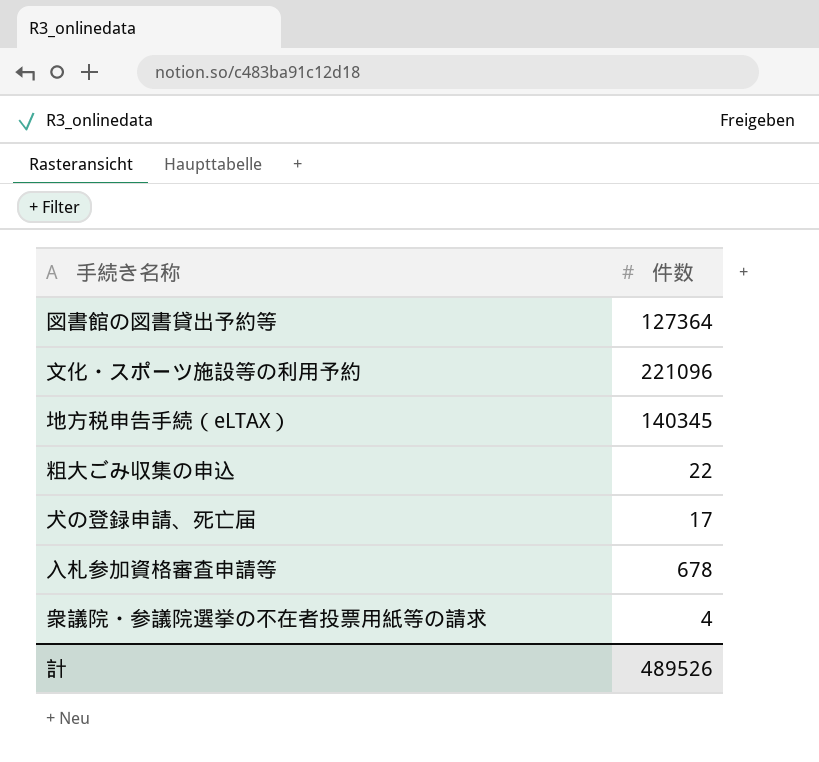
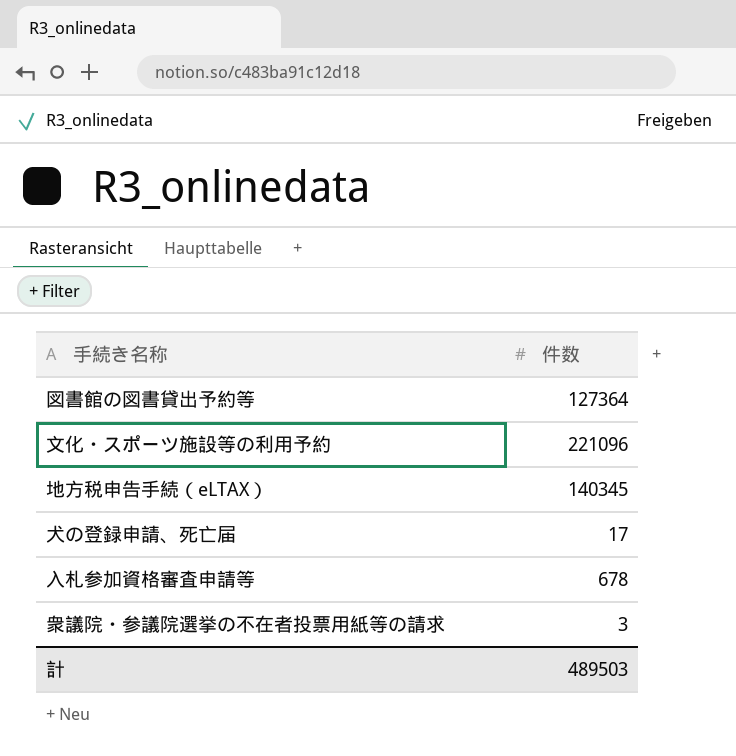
row 粗大ごみ収集の申込: 22 -> none
衆議院・参議院選挙の不在者投票用紙等の請求 | 件数: 4 -> 3
計 | 件数: 489526 -> 489503

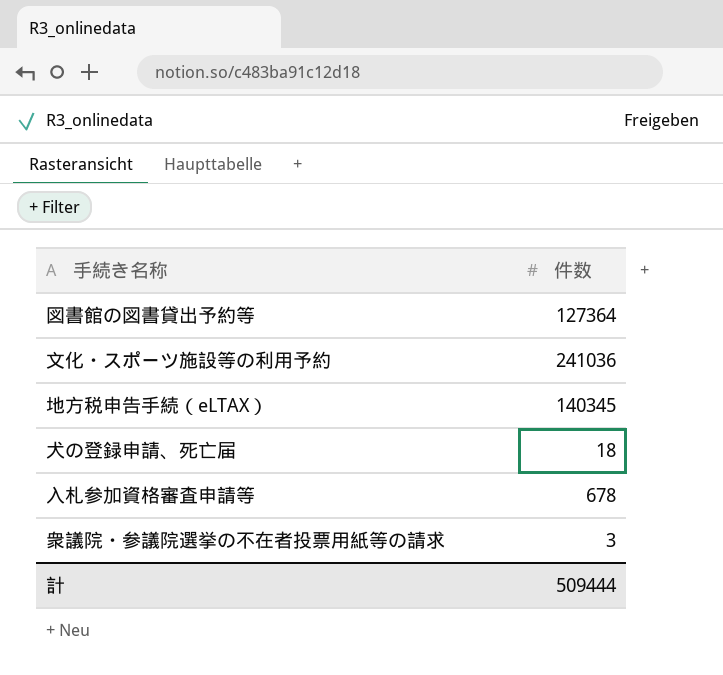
文化・スポーツ施設等の利用予約 | 件数: 221096 -> 241036
犬の登録申請、死亡届 | 件数: 17 -> 18
計 | 件数: 489503 -> 509444

